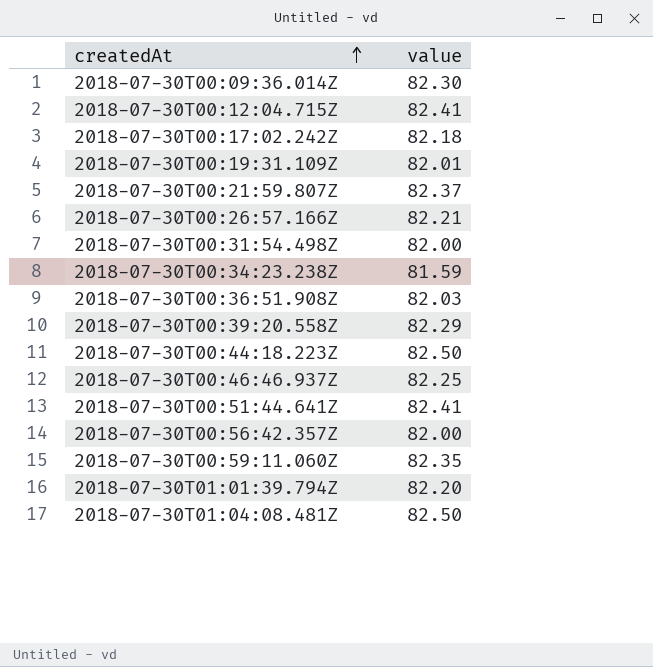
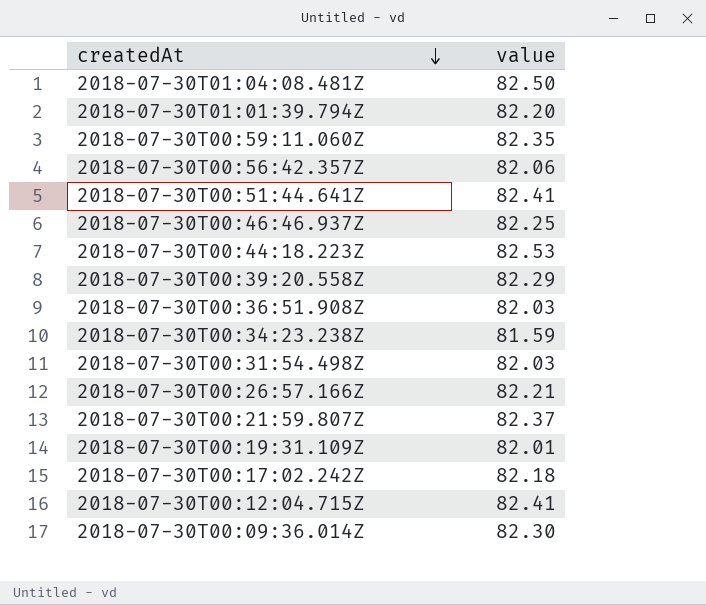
row order: createdAt ascending -> createdAt descending
2018-07-30T00:56:42.357Z | value: 82.00 -> 82.06
2018-07-30T00:44:18.223Z | value: 82.50 -> 82.53
2018-07-30T00:31:54.498Z | value: 82.00 -> 82.03

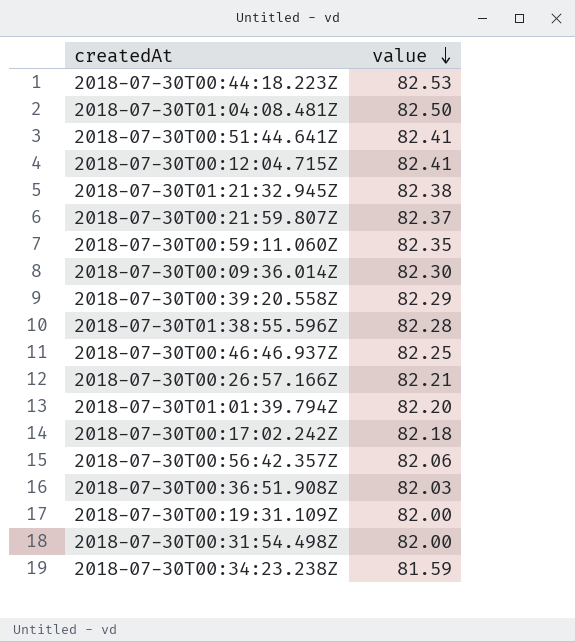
row order: createdAt descending -> value descending
row 2018-07-30T01:21:32.945Z: none -> 82.38
row 2018-07-30T01:38:55.596Z: none -> 82.28
2018-07-30T00:19:31.109Z | value: 82.01 -> 82.00
2018-07-30T00:31:54.498Z | value: 82.03 -> 82.00

